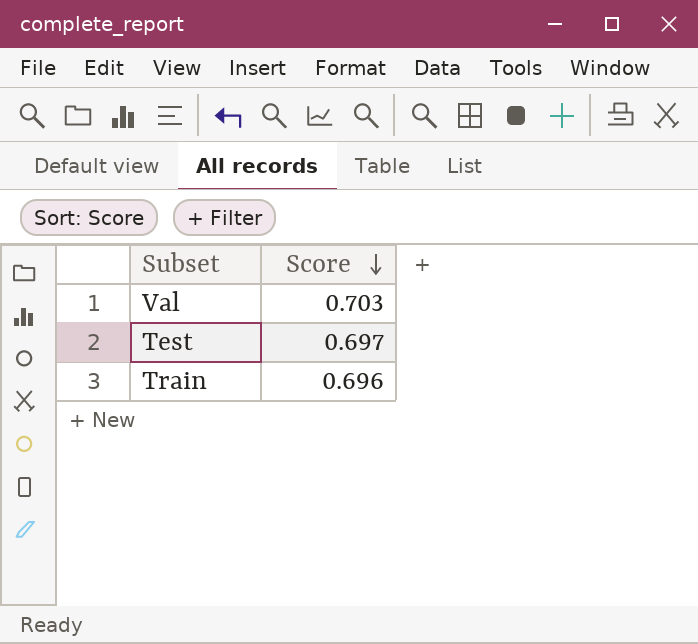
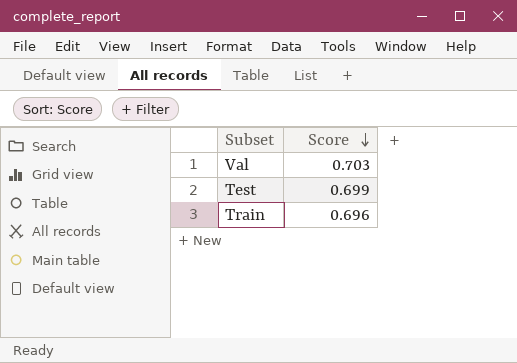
Test | Score: 0.697 -> 0.699

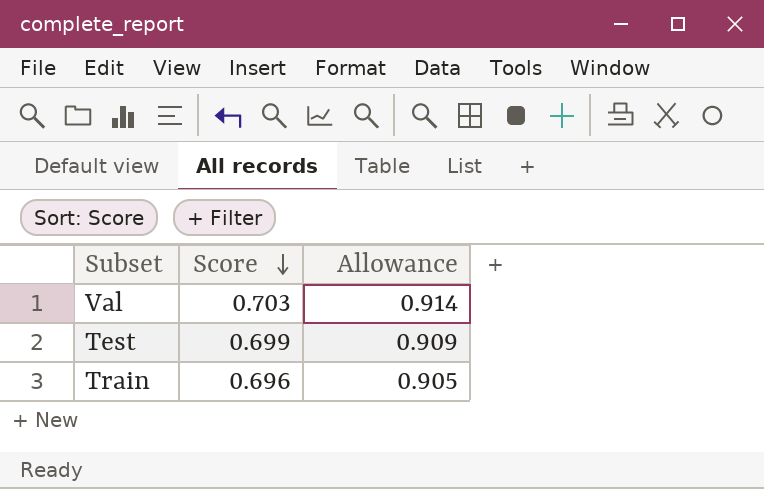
column Allowance | formula: none -> [Score] * 1.3

